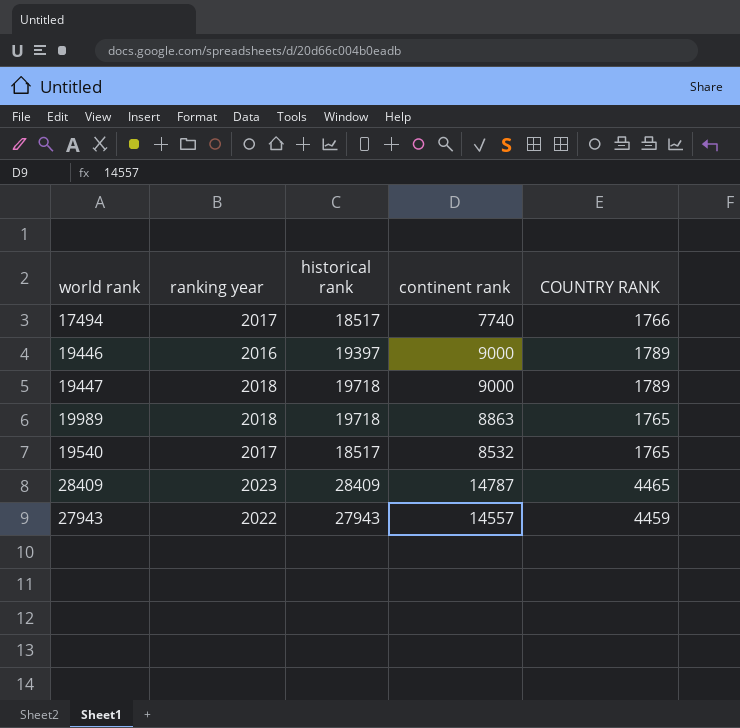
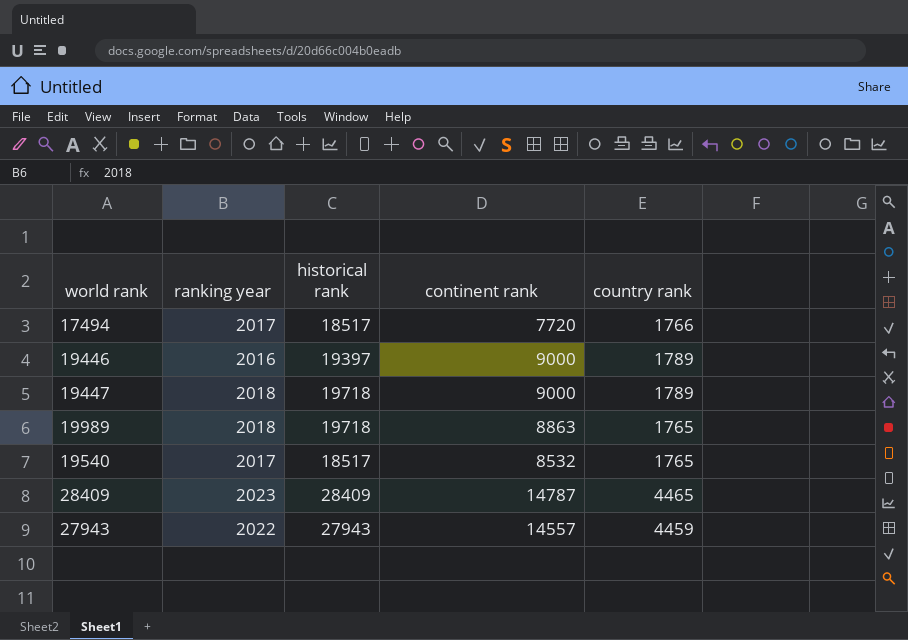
column name: COUNTRY RANK -> country rank
17494 | continent rank: 7740 -> 7720

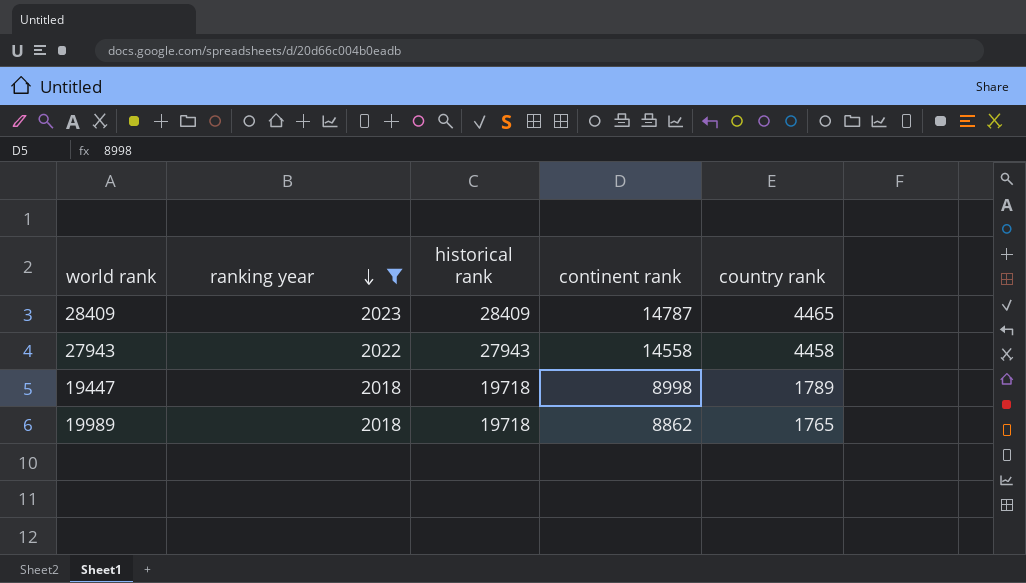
filter: none -> ranking year >= 2018
row order: none -> ranking year descending
27943 | continent rank: 14557 -> 14558
27943 | country rank: 4459 -> 4458
19447 | continent rank: 9000 -> 8998
19989 | continent rank: 8863 -> 8862

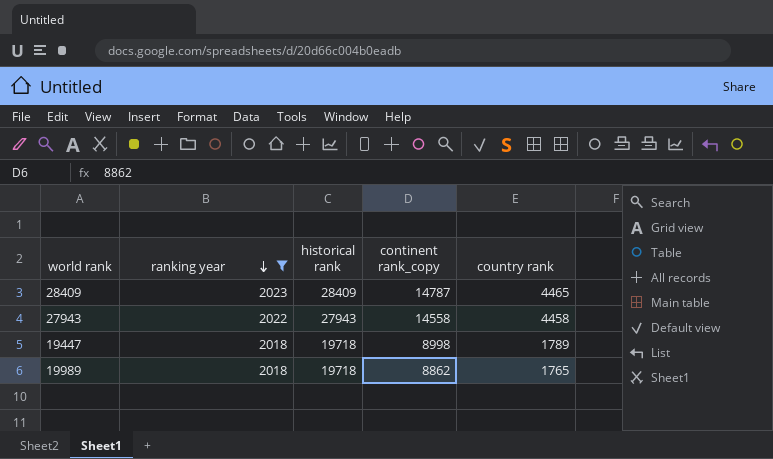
column name: continent rank -> continent rank_copy

